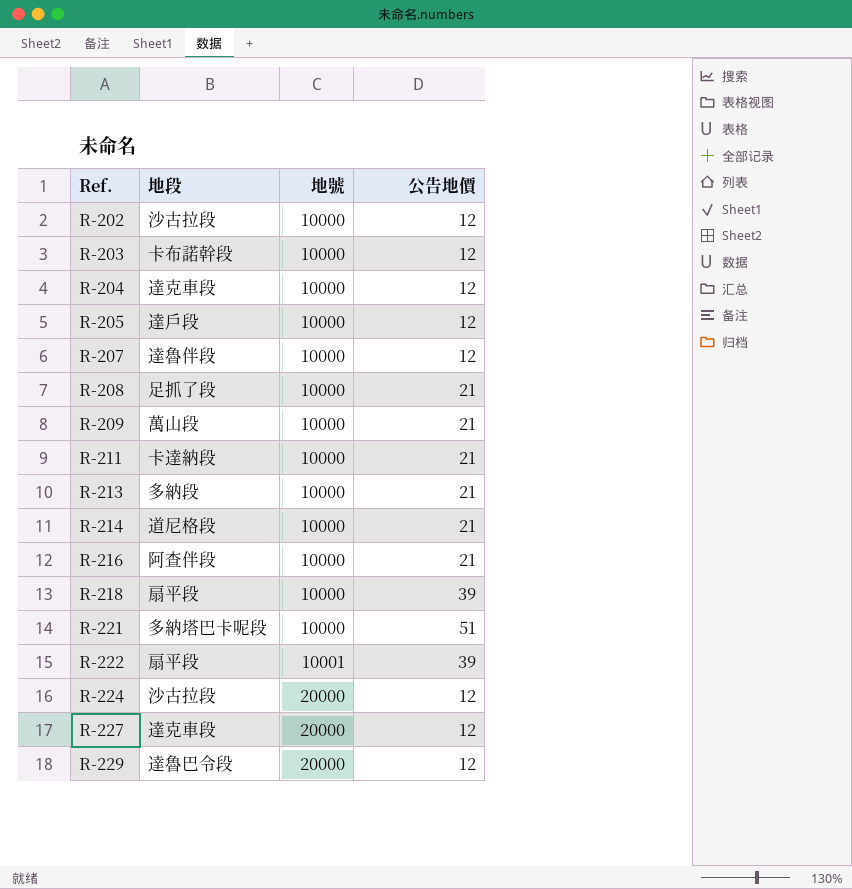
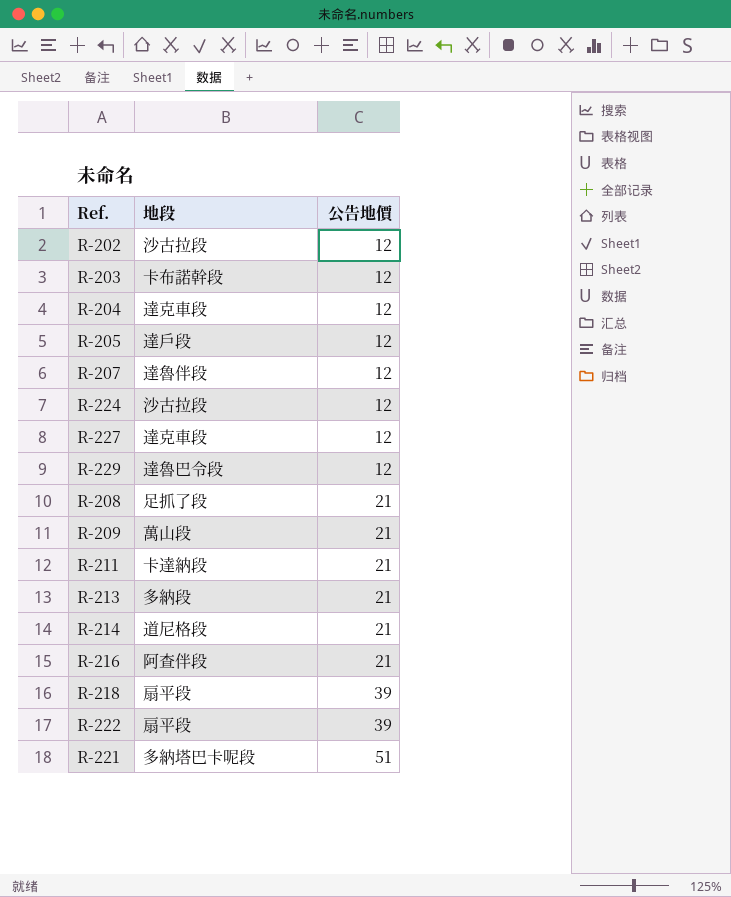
row order: Ref. ascending -> 公告地價 ascending
column 地號 | position: 3 -> none

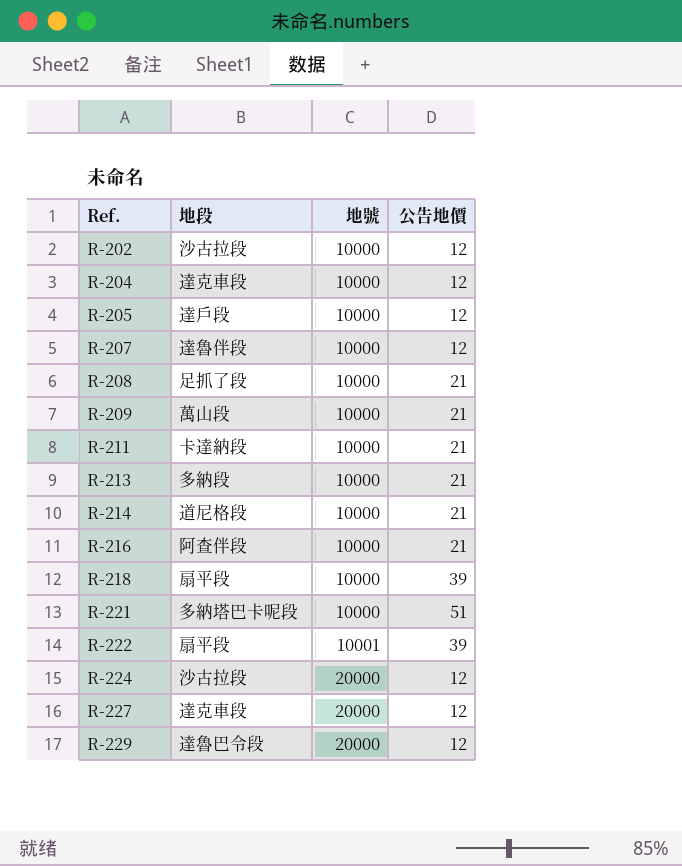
row order: 公告地價 ascending -> Ref. ascending
column 地號 | position: none -> 3
row R-203: 卡布諾幹段 | 12 -> none

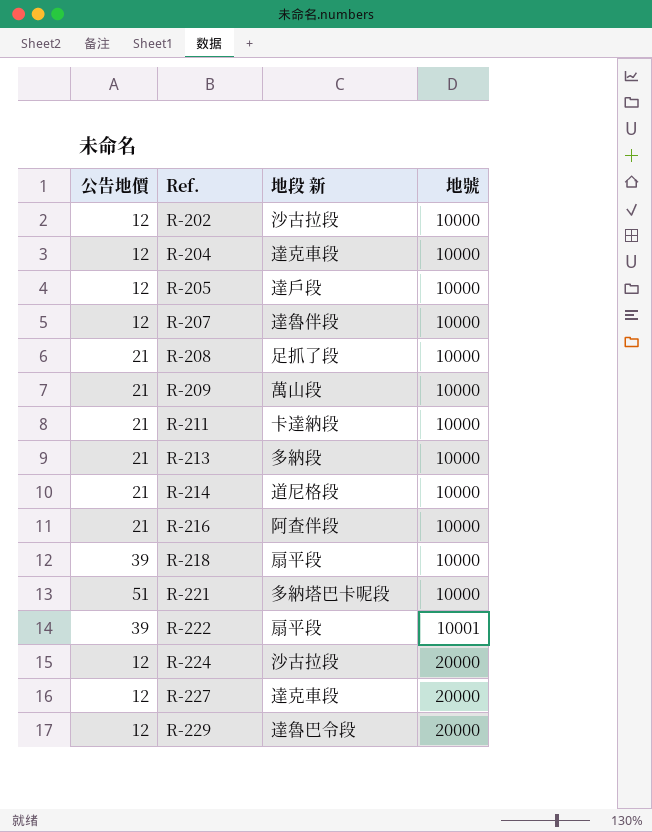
column 公告地價 | position: 4 -> 1
column name: 地段 -> 地段 新

